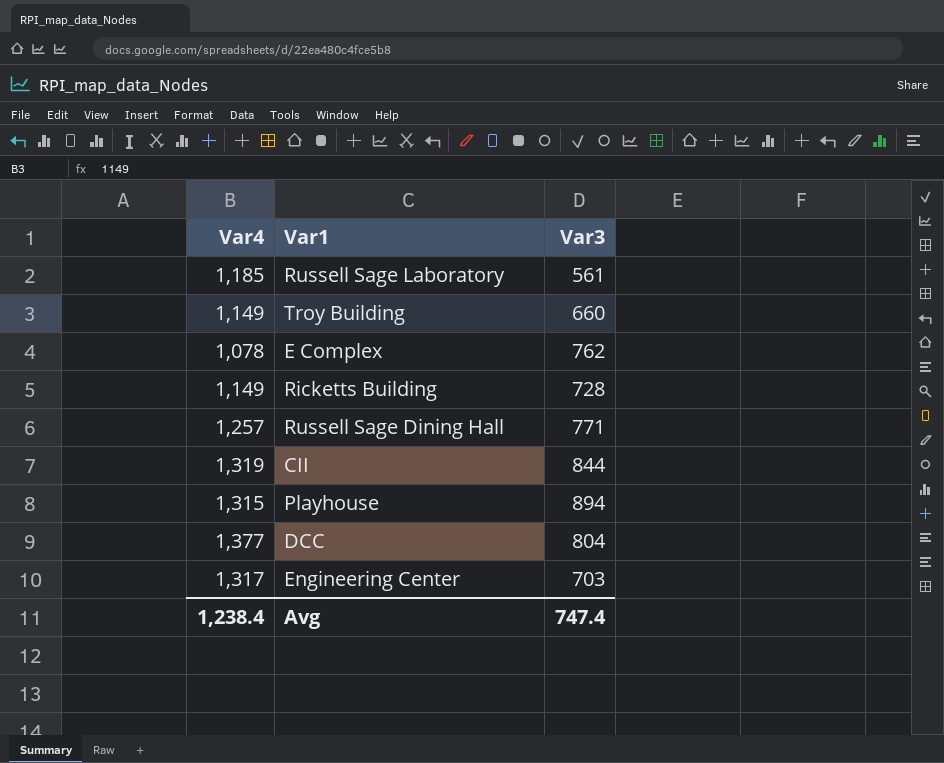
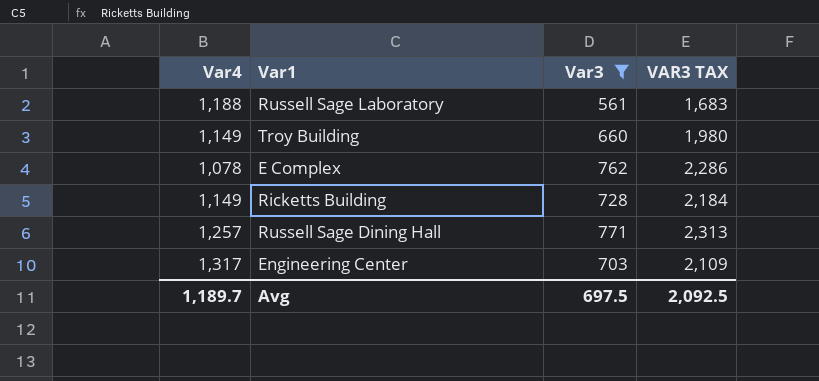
filter: none -> Var3 <= 771
column VAR3 TAX | formula: none -> [Var3] * 3
Russell Sage Laboratory | Var4: 1,185 -> 1,188
Avg | Var4: 1,238.4 -> 1,189.7
Avg | Var3: 747.4 -> 697.5

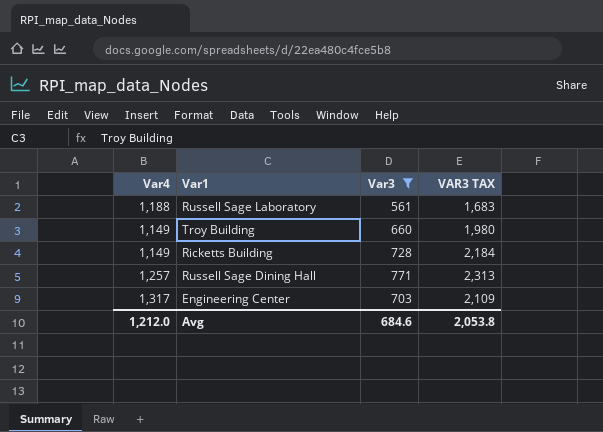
row E Complex: 1,078 | 762 | 2,286 -> none
Avg | Var4: 1,189.7 -> 1,212.0
Avg | Var3: 697.5 -> 684.6
Avg | VAR3 TAX: 2,092.5 -> 2,053.8

